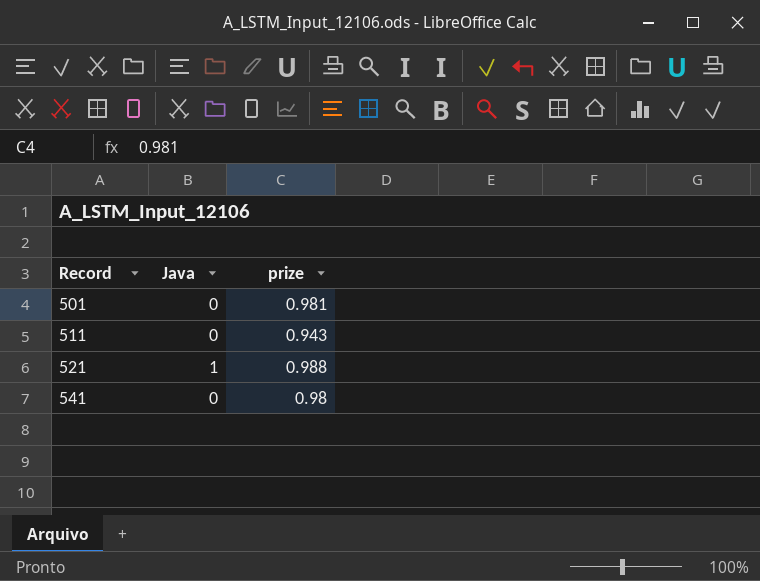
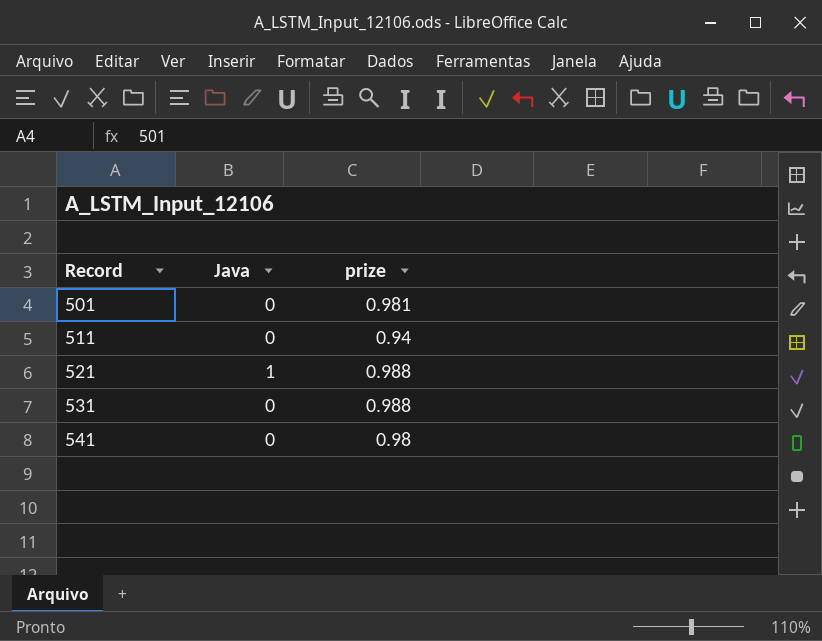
511 | prize: 0.943 -> 0.94
row 531: none -> 0 | 0.988

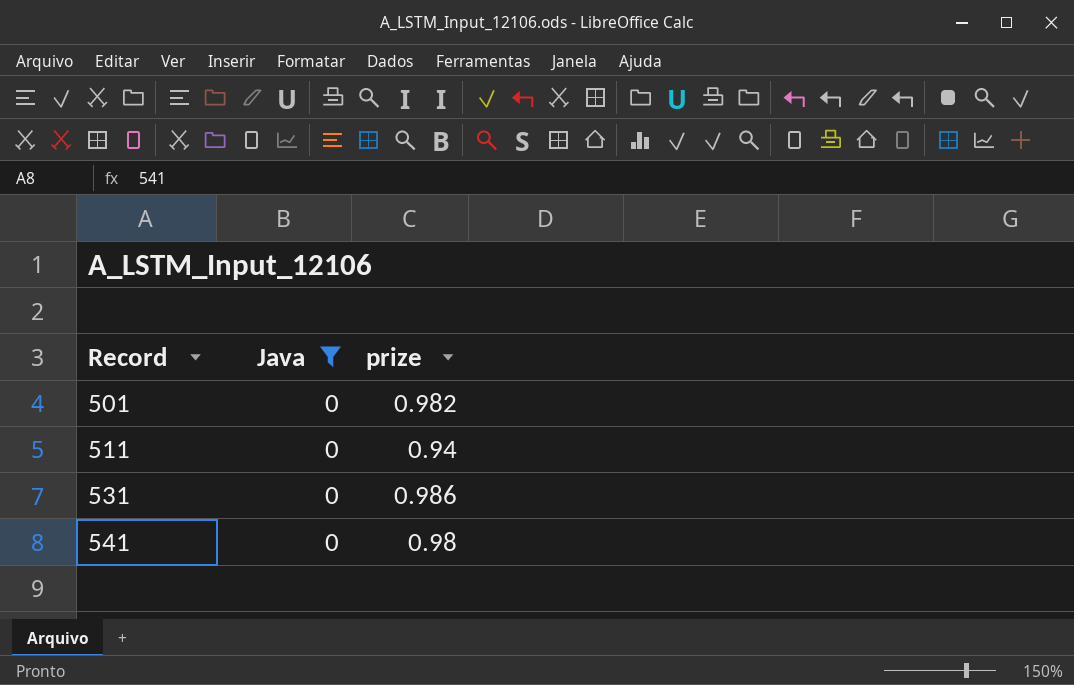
filter: none -> Java = 0
501 | prize: 0.981 -> 0.982
531 | prize: 0.988 -> 0.986

